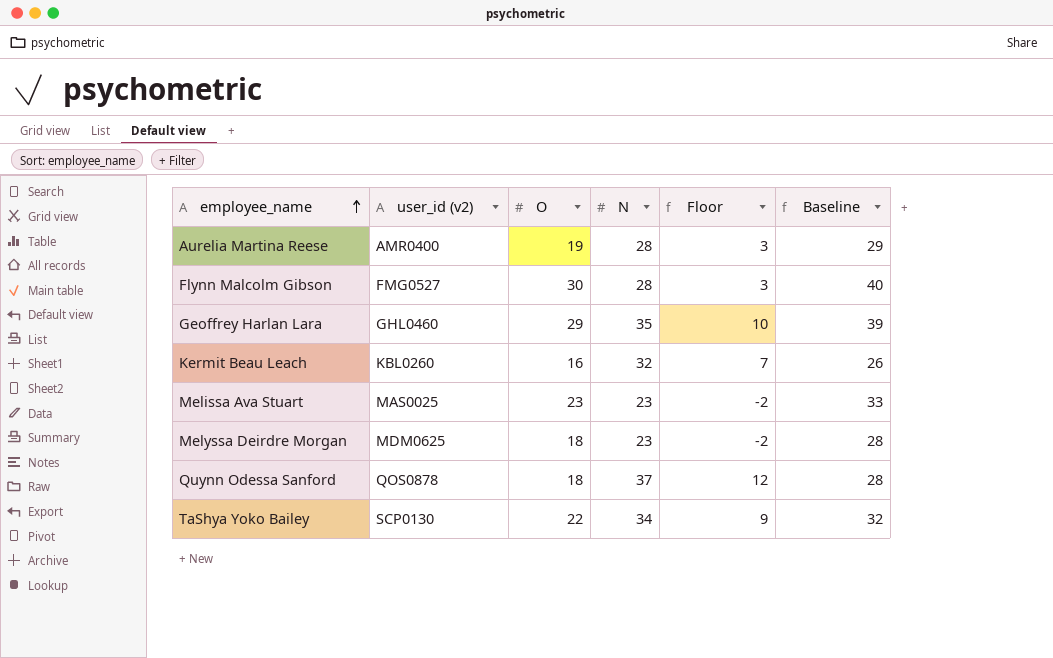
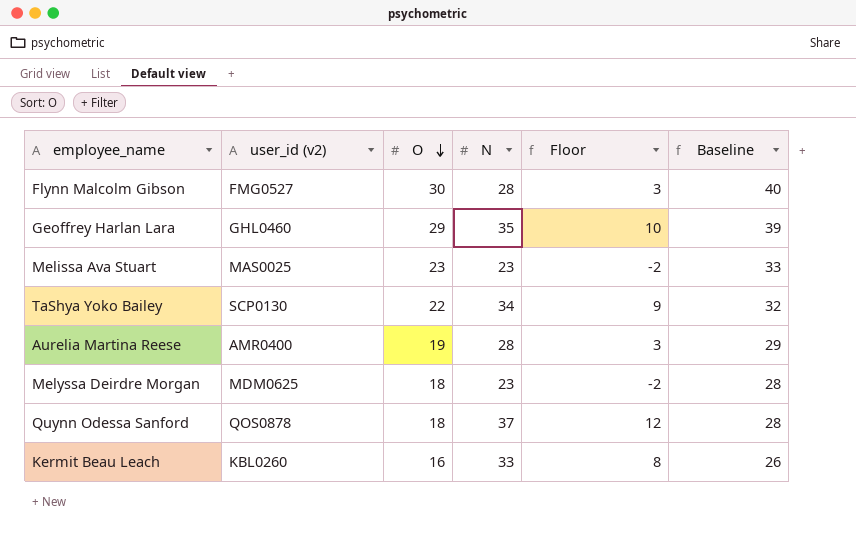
row order: employee_name ascending -> O descending
Kermit Beau Leach | N: 32 -> 33
Kermit Beau Leach | Floor: 7 -> 8

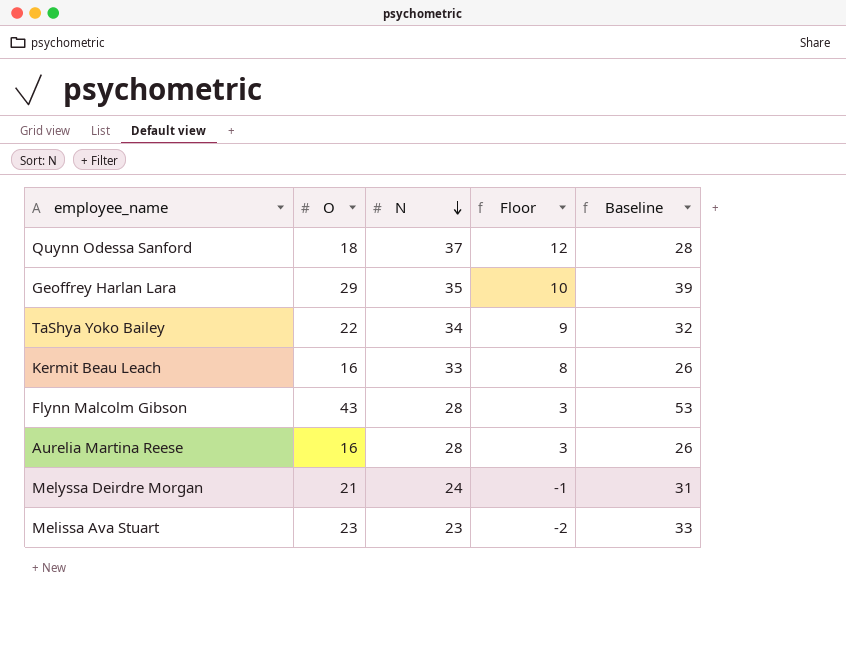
row order: O descending -> N descending
column user_id (v2) | position: 2 -> none
Flynn Malcolm Gibson | O: 30 -> 43
Flynn Malcolm Gibson | Baseline: 40 -> 53
Aurelia Martina Reese | O: 19 -> 16
Aurelia Martina Reese | Baseline: 29 -> 26
Melyssa Deirdre Morgan | O: 18 -> 21
Melyssa Deirdre Morgan | N: 23 -> 24
Melyssa Deirdre Morgan | Floor: -2 -> -1
Melyssa Deirdre Morgan | Baseline: 28 -> 31

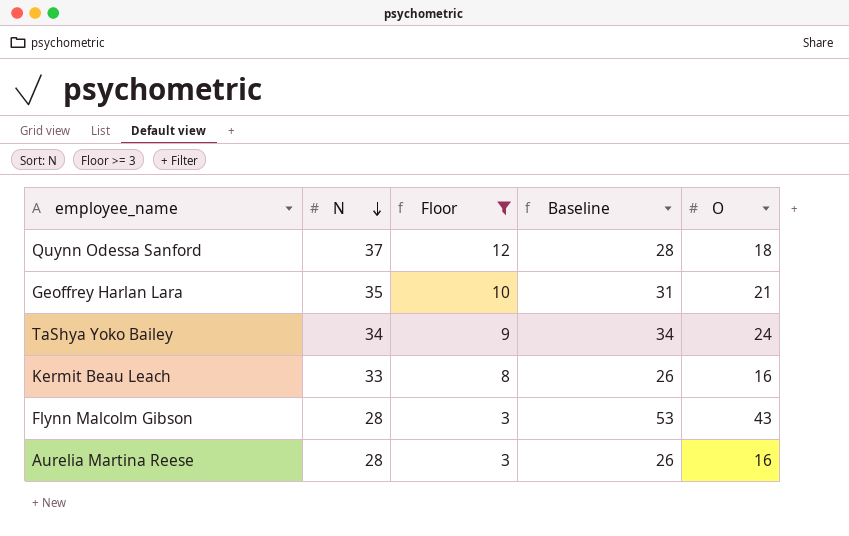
filter: none -> Floor >= 3
column O | position: 2 -> 5
Geoffrey Harlan Lara | Baseline: 39 -> 31
Geoffrey Harlan Lara | O: 29 -> 21
TaShya Yoko Bailey | Baseline: 32 -> 34
TaShya Yoko Bailey | O: 22 -> 24

